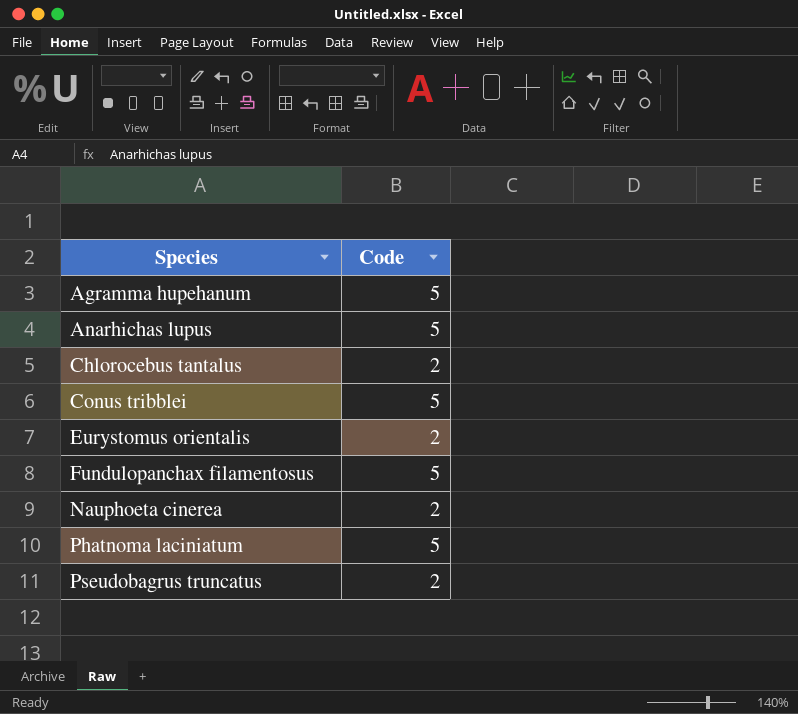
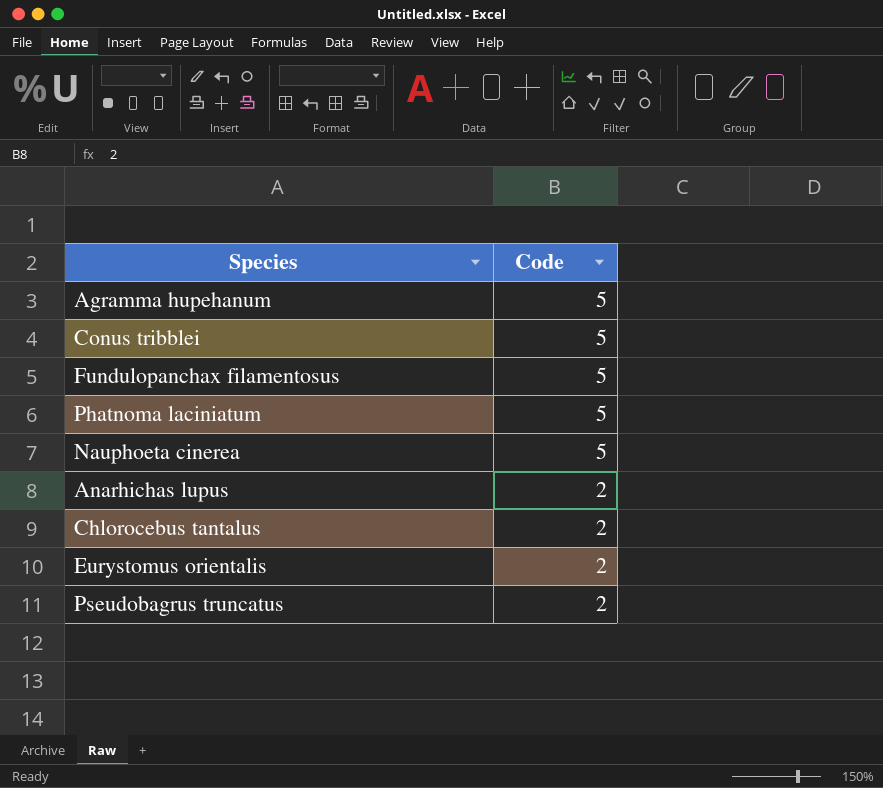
row order: Species ascending -> Code descending
Nauphoeta cinerea | Code: 2 -> 5
Anarhichas lupus | Code: 5 -> 2

